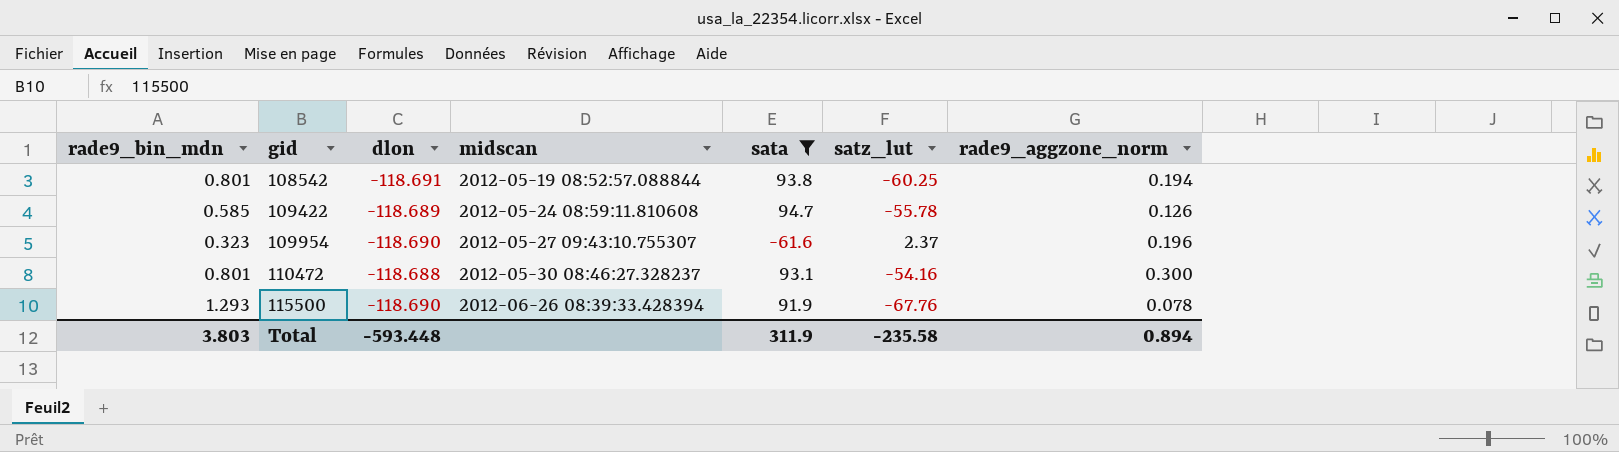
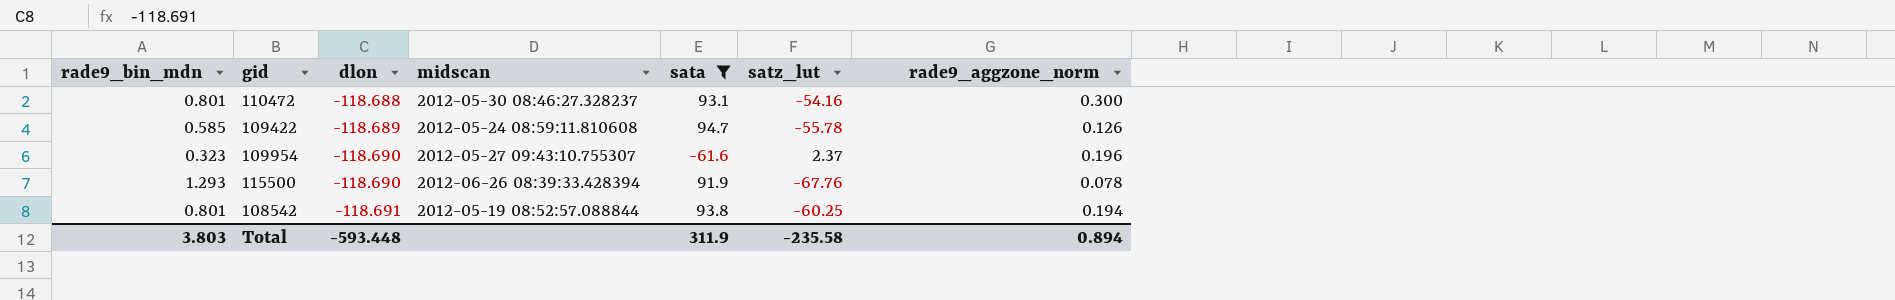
row order: gid ascending -> dlon descending

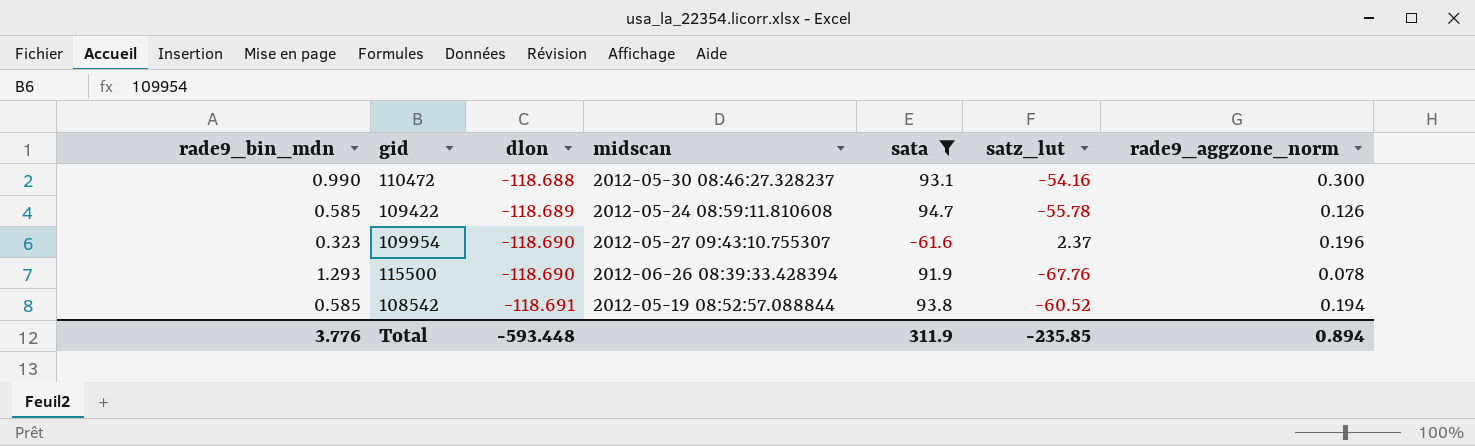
110472 | rade9_bin_mdn: 0.801 -> 0.990
108542 | rade9_bin_mdn: 0.801 -> 0.585
108542 | satz_lut: -60.25 -> -60.52
Total | rade9_bin_mdn: 3.803 -> 3.776
Total | satz_lut: -235.58 -> -235.85

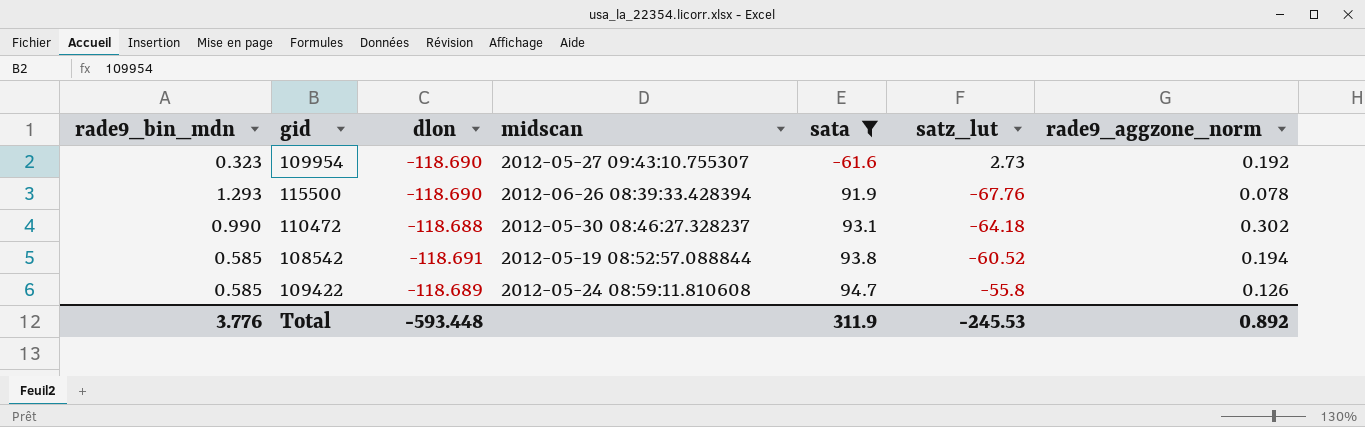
row order: dlon descending -> sata ascending
109954 | satz_lut: 2.37 -> 2.73
109954 | rade9_aggzone_norm: 0.196 -> 0.192
110472 | satz_lut: -54.16 -> -64.18
110472 | rade9_aggzone_norm: 0.300 -> 0.302
109422 | satz_lut: -55.78 -> -55.8
Total | satz_lut: -235.85 -> -245.53
Total | rade9_aggzone_norm: 0.894 -> 0.892

